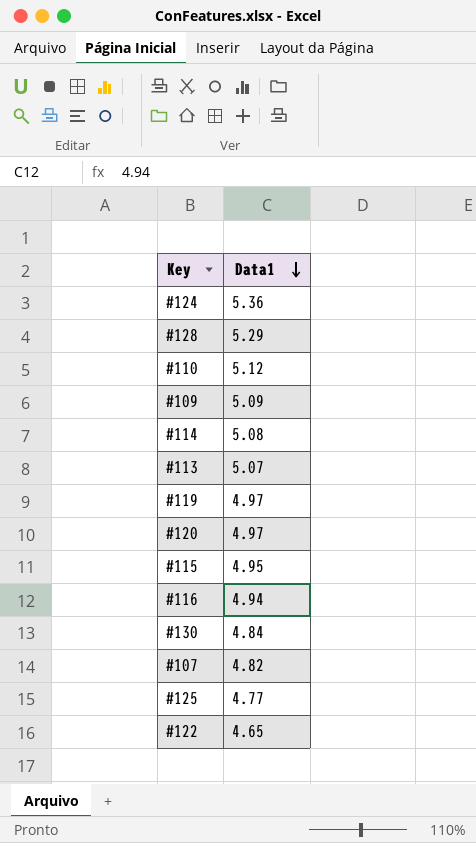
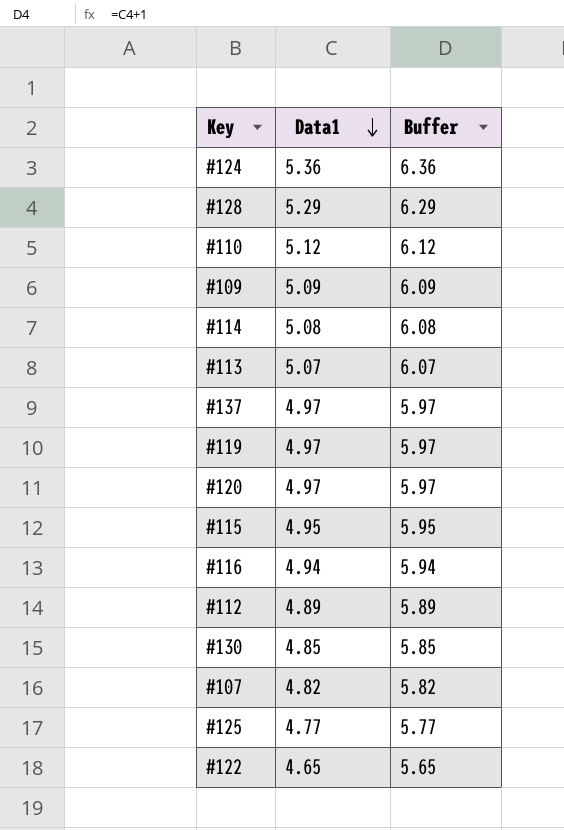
column Buffer | formula: none -> [Data1] + 1
row #137: none -> 4.97 | 5.97
row #112: none -> 4.89 | 5.89
#130 | Data1: 4.84 -> 4.85

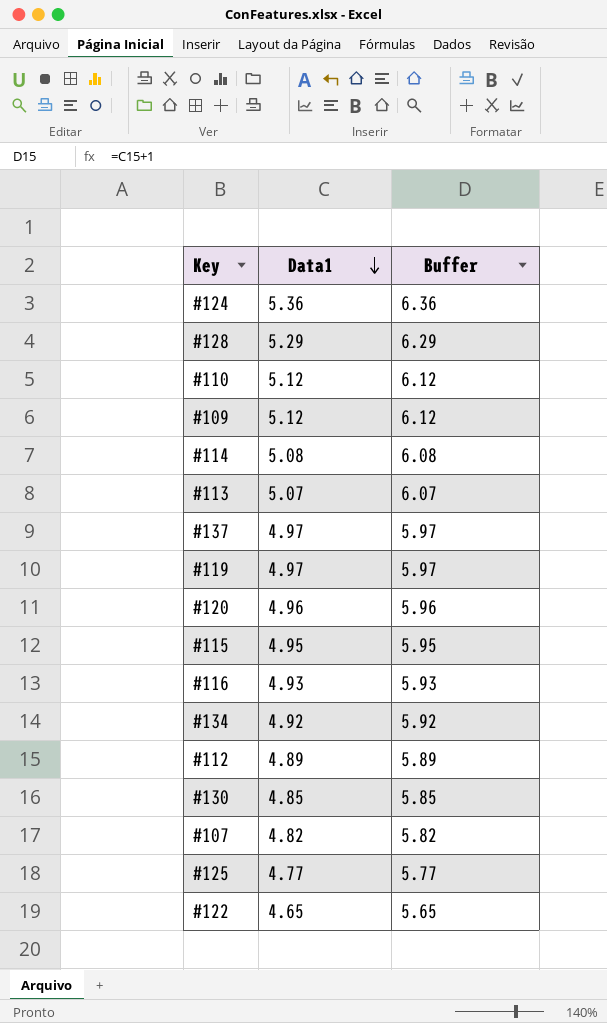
#109 | Data1: 5.09 -> 5.12
#109 | Buffer: 6.09 -> 6.12
#120 | Data1: 4.97 -> 4.96
#120 | Buffer: 5.97 -> 5.96
#116 | Data1: 4.94 -> 4.93
#116 | Buffer: 5.94 -> 5.93
row #134: none -> 4.92 | 5.92

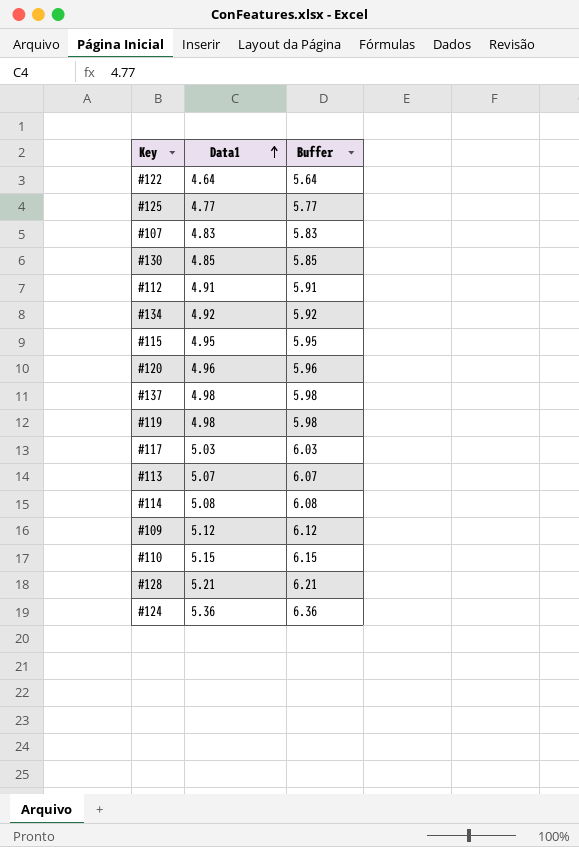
row order: Data1 descending -> Data1 ascending
row #116: 4.93 | 5.93 -> none
#122 | Data1: 4.65 -> 4.64
#122 | Buffer: 5.65 -> 5.64
#107 | Data1: 4.82 -> 4.83
#107 | Buffer: 5.82 -> 5.83
#112 | Data1: 4.89 -> 4.91
#112 | Buffer: 5.89 -> 5.91
#137 | Data1: 4.97 -> 4.98
#137 | Buffer: 5.97 -> 5.98
#119 | Data1: 4.97 -> 4.98
#119 | Buffer: 5.97 -> 5.98
row #117: none -> 5.03 | 6.03
#110 | Data1: 5.12 -> 5.15
#110 | Buffer: 6.12 -> 6.15
#128 | Data1: 5.29 -> 5.21
#128 | Buffer: 6.29 -> 6.21

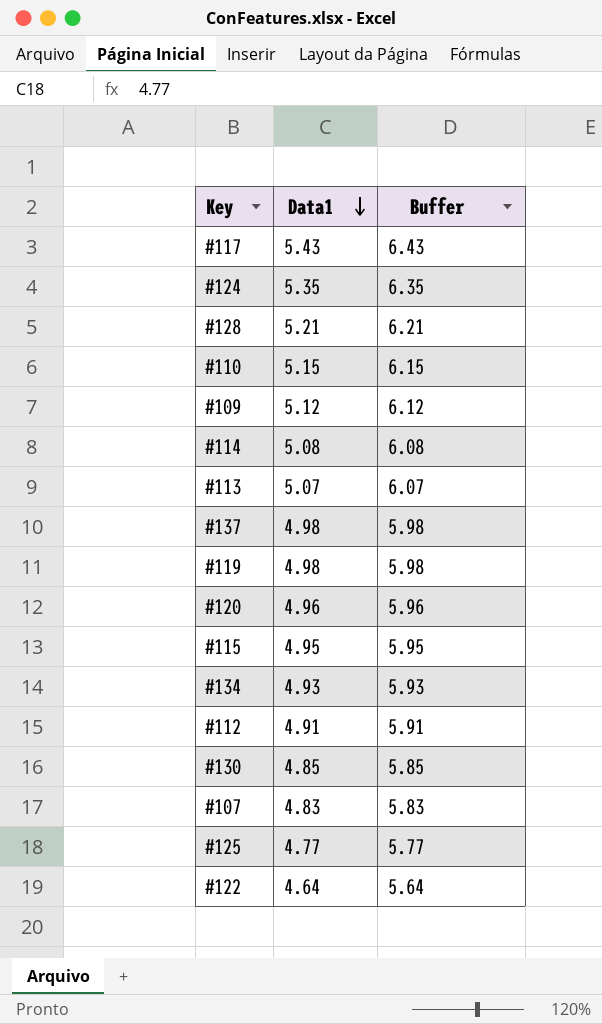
row order: Data1 ascending -> Data1 descending
#117 | Data1: 5.03 -> 5.43
#117 | Buffer: 6.03 -> 6.43
#124 | Data1: 5.36 -> 5.35
#124 | Buffer: 6.36 -> 6.35
#134 | Data1: 4.92 -> 4.93
#134 | Buffer: 5.92 -> 5.93

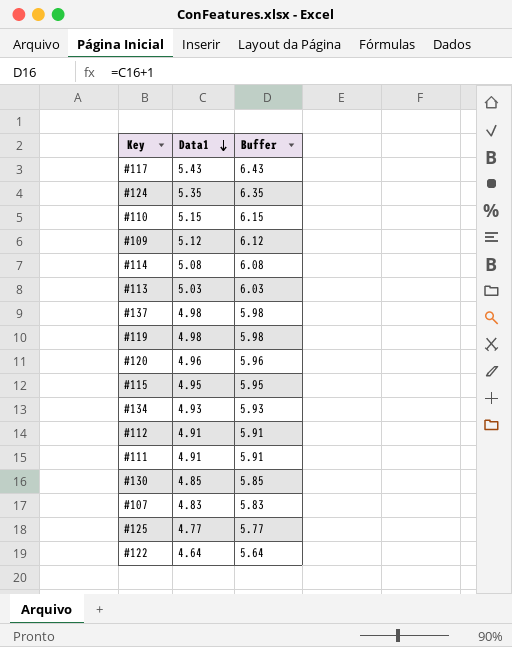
row #128: 5.21 | 6.21 -> none
#113 | Data1: 5.07 -> 5.03
#113 | Buffer: 6.07 -> 6.03
row #111: none -> 4.91 | 5.91

